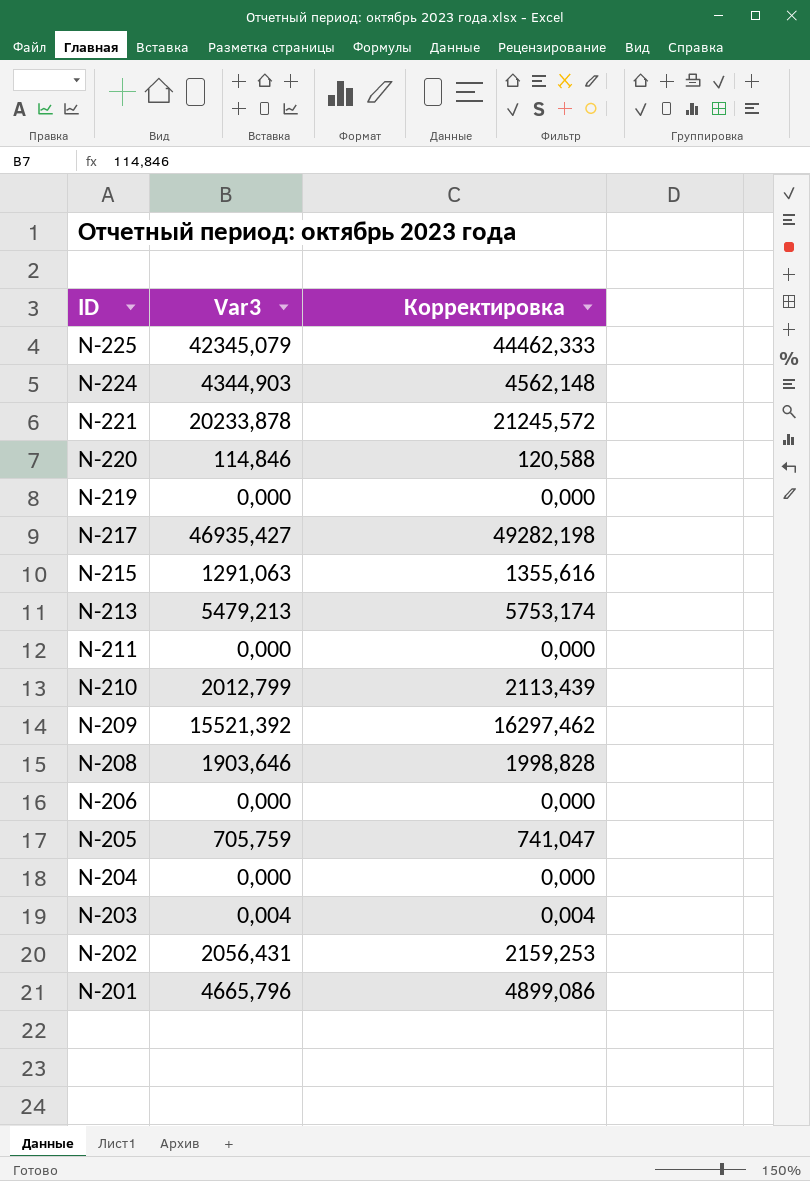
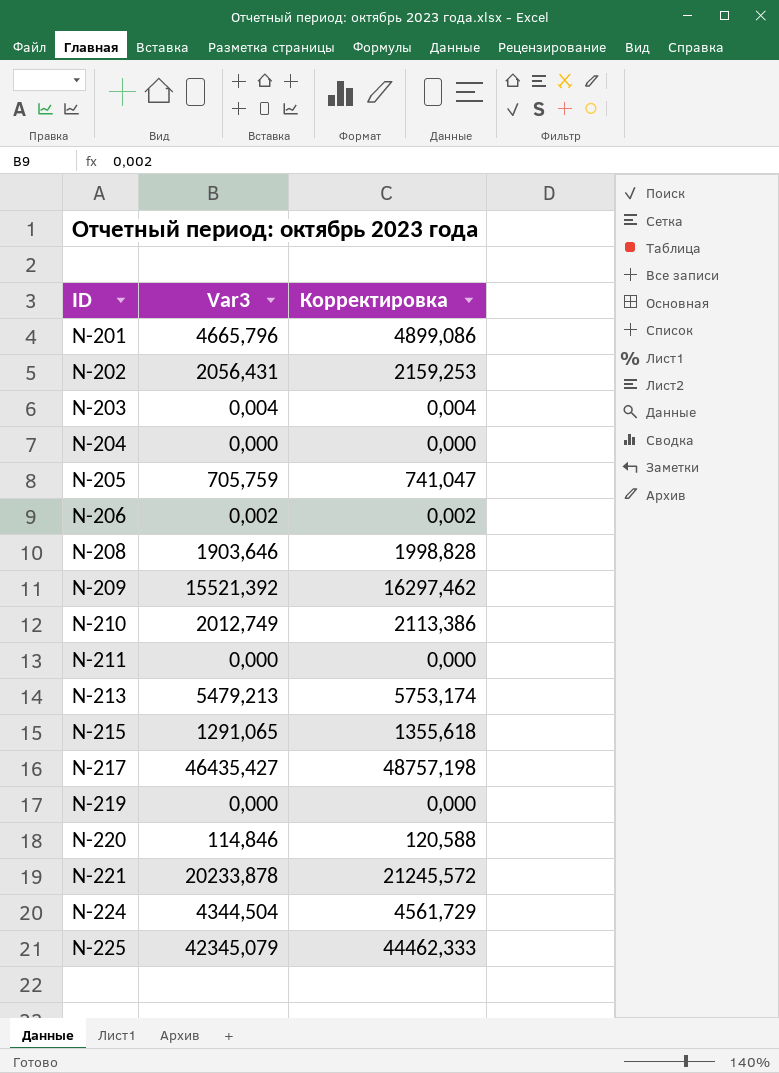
row order: ID descending -> ID ascending
N-206 | Var3: 0,000 -> 0,002
N-206 | Корректировка: 0,000 -> 0,002
N-210 | Var3: 2012,799 -> 2012,749
N-210 | Корректировка: 2113,439 -> 2113,386
N-215 | Var3: 1291,063 -> 1291,065
N-215 | Корректировка: 1355,616 -> 1355,618
N-217 | Var3: 46935,427 -> 46435,427
N-217 | Корректировка: 49282,198 -> 48757,198
N-224 | Var3: 4344,903 -> 4344,504
N-224 | Корректировка: 4562,148 -> 4561,729

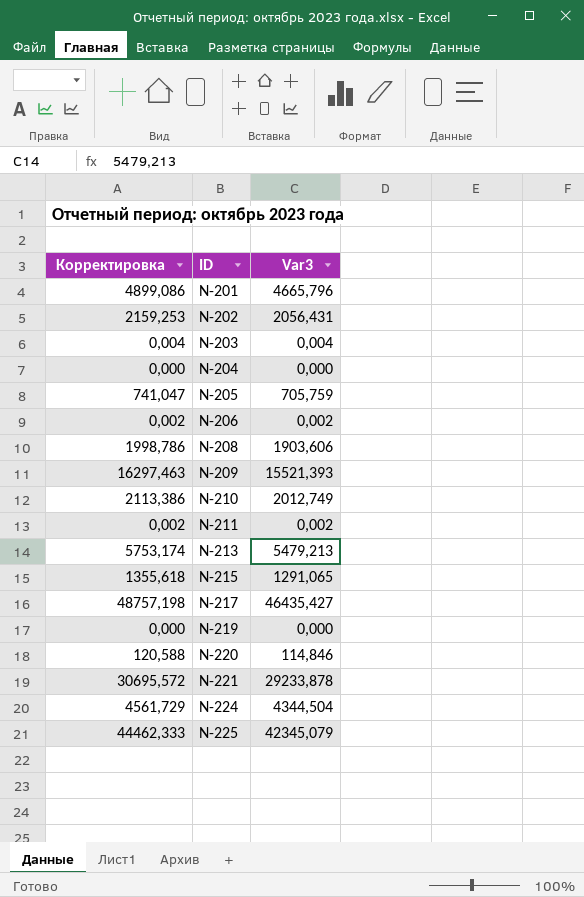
column Корректировка | position: 3 -> 1
N-208 | Корректировка: 1998,828 -> 1998,786
N-208 | Var3: 1903,646 -> 1903,606
N-209 | Корректировка: 16297,462 -> 16297,463
N-209 | Var3: 15521,392 -> 15521,393
N-211 | Корректировка: 0,000 -> 0,002
N-211 | Var3: 0,000 -> 0,002
N-221 | Корректировка: 21245,572 -> 30695,572
N-221 | Var3: 20233,878 -> 29233,878

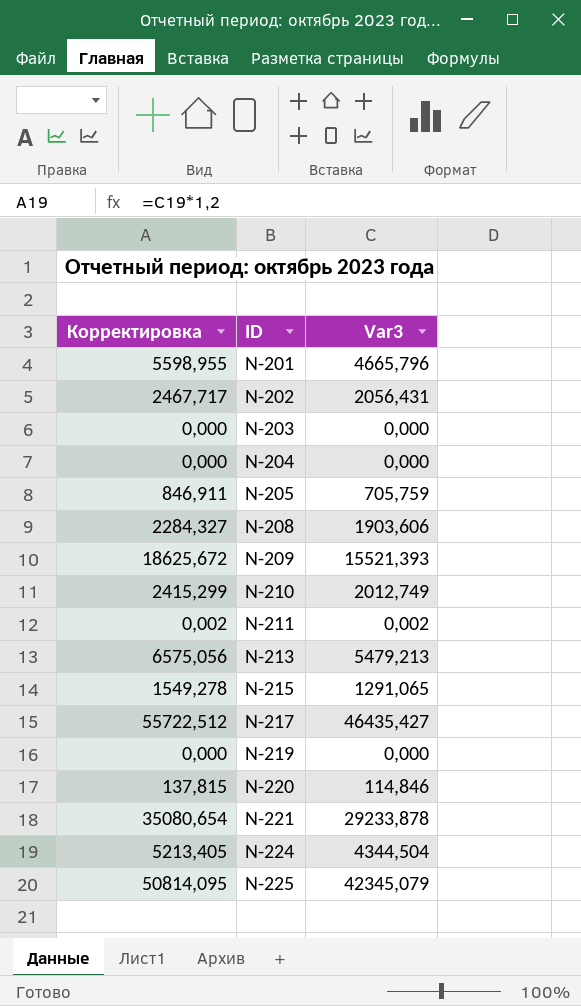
column Корректировка | formula: [Var3] * 1,05 -> [Var3] * 1,2
row N-206: 0,002 | 0,002 -> none
N-203 | Var3: 0,004 -> 0,000

